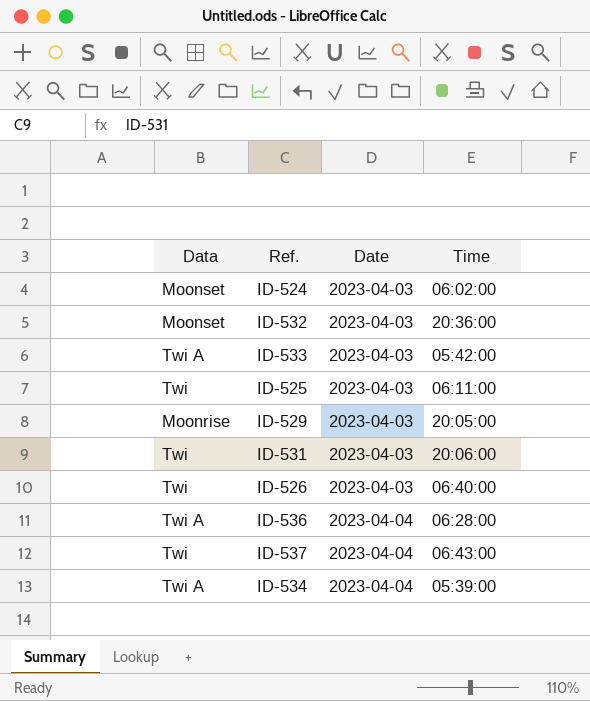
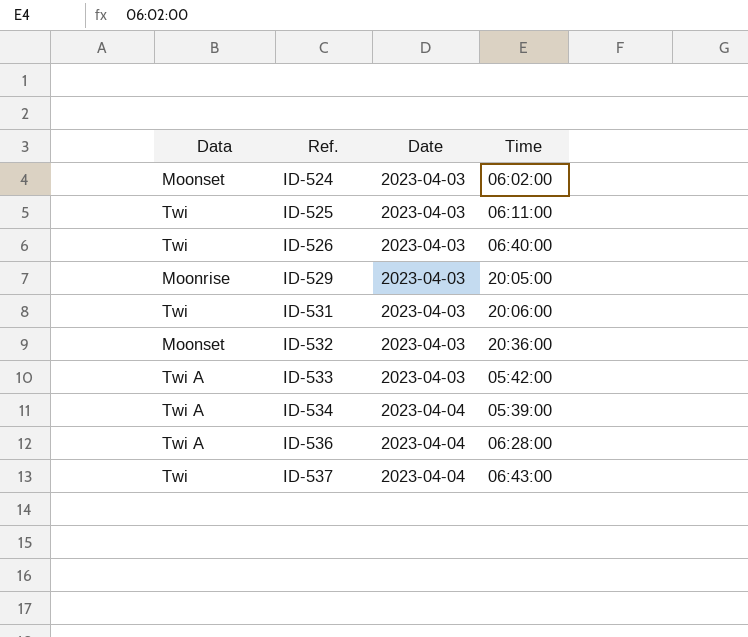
row order: Date ascending -> Ref. ascending

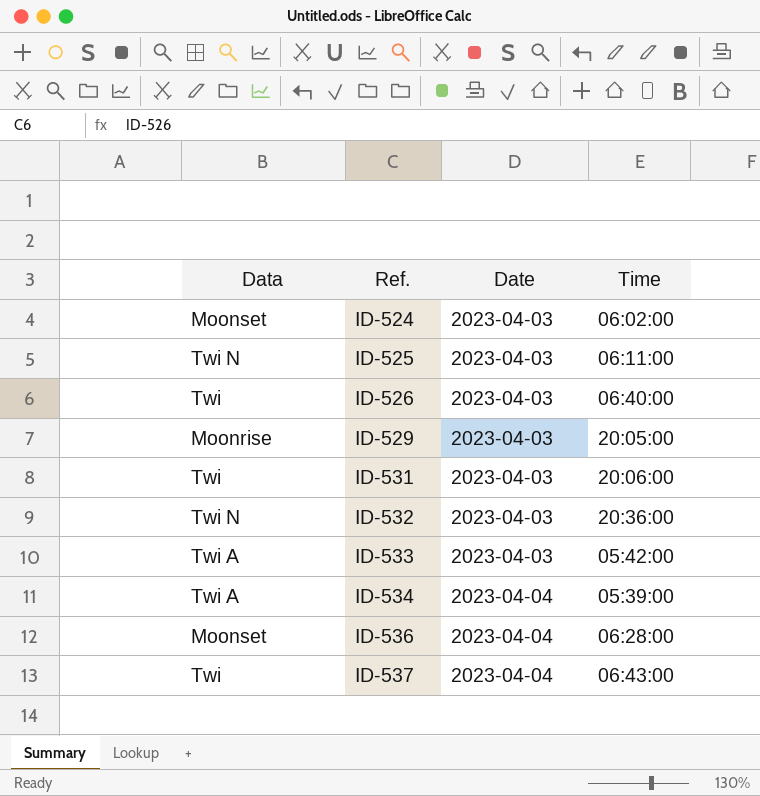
ID-525 | Data: Twi -> Twi N
ID-532 | Data: Moonset -> Twi N
ID-536 | Data: Twi A -> Moonset

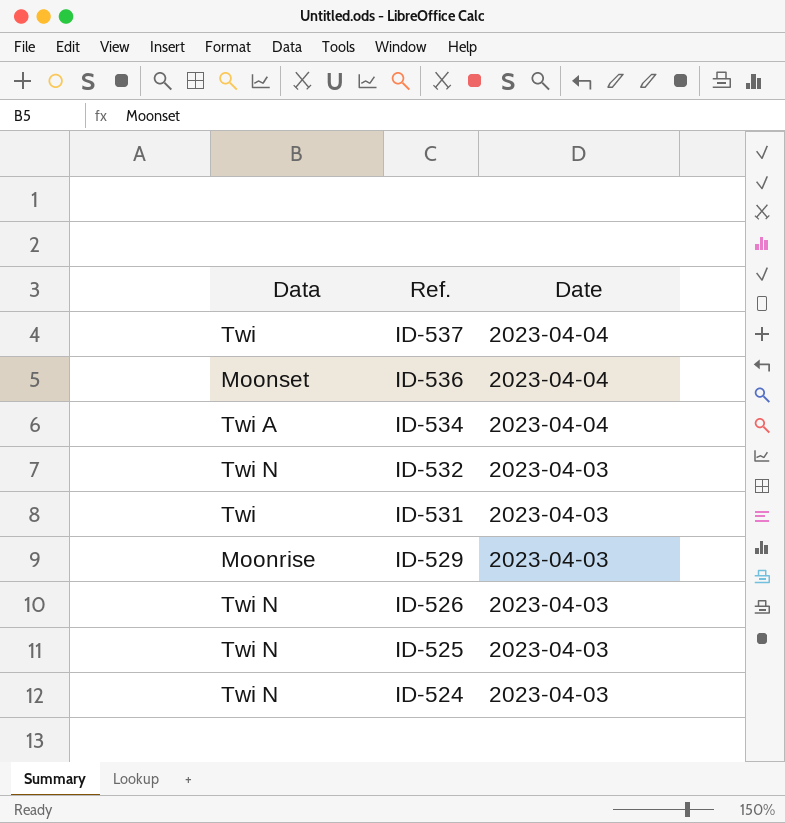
row order: Ref. ascending -> Ref. descending
column Time | position: 4 -> none
row ID-533: Twi A | 2023-04-03 | 05:42:00 -> none
ID-526 | Data: Twi -> Twi N
ID-524 | Data: Moonset -> Twi N

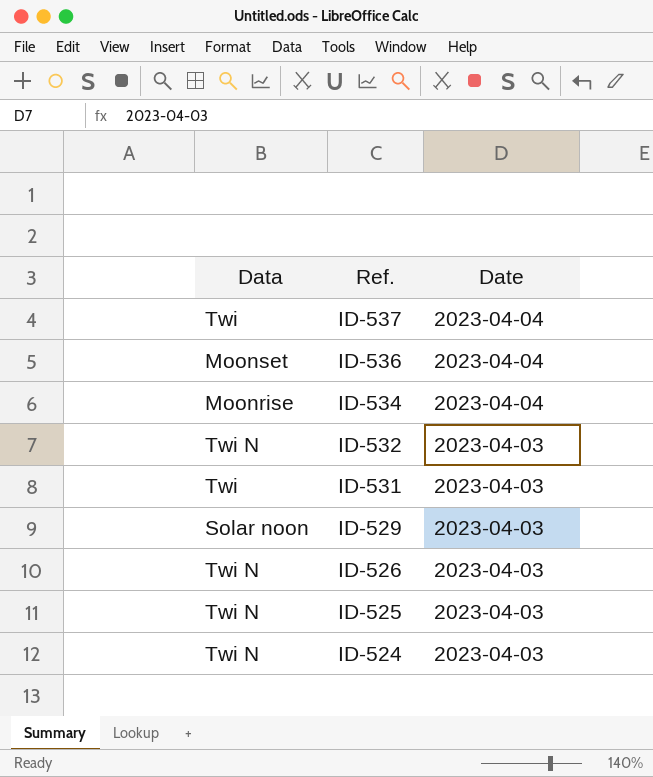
ID-534 | Data: Twi A -> Moonrise
ID-529 | Data: Moonrise -> Solar noon

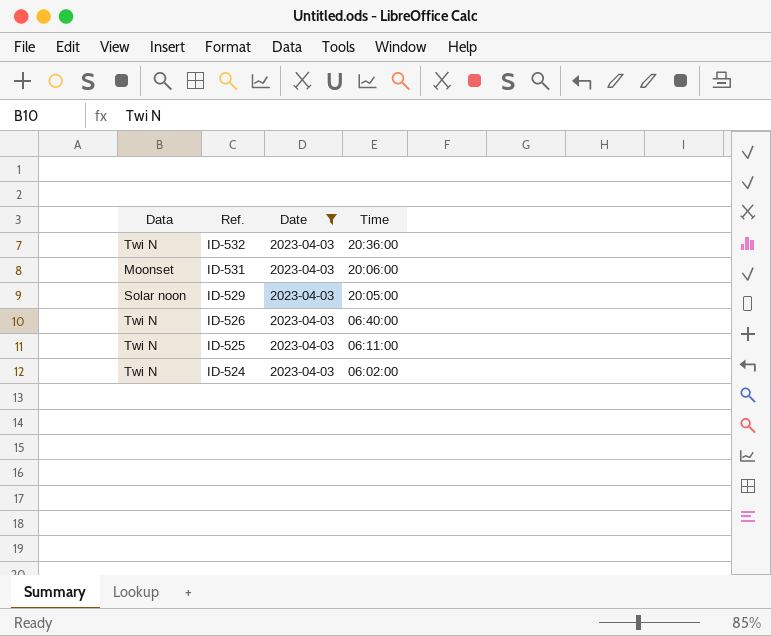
filter: none -> Date = 2023-04-03
column Time | position: none -> 4
ID-531 | Data: Twi -> Moonset

